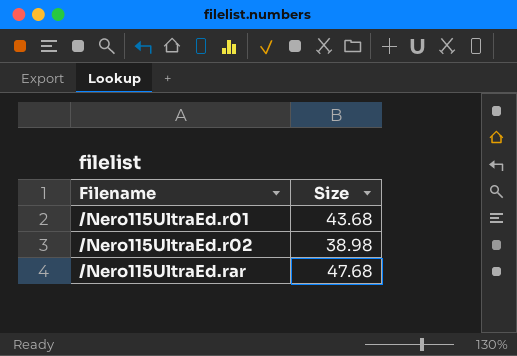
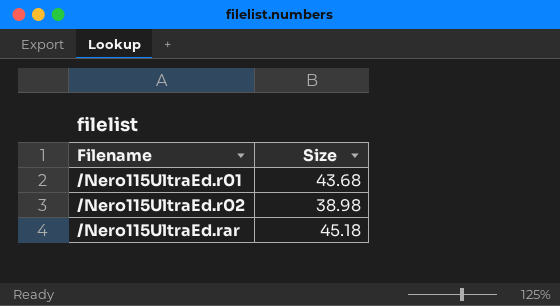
/Nero115UltraEd.rar | Size: 47.68 -> 45.18

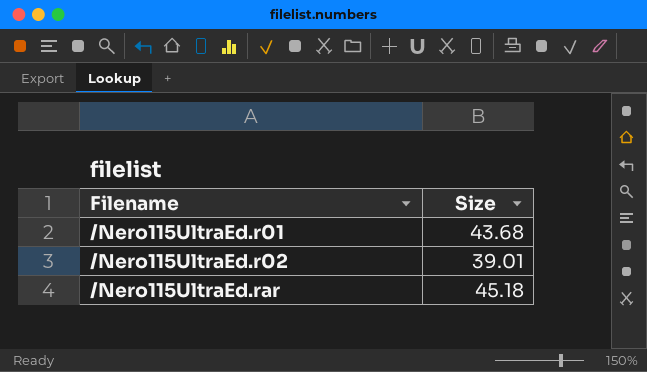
/Nero115UltraEd.r02 | Size: 38.98 -> 39.01

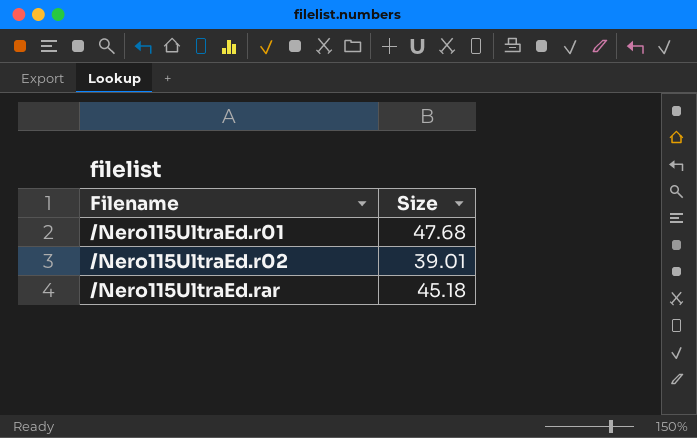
/Nero115UltraEd.r01 | Size: 43.68 -> 47.68

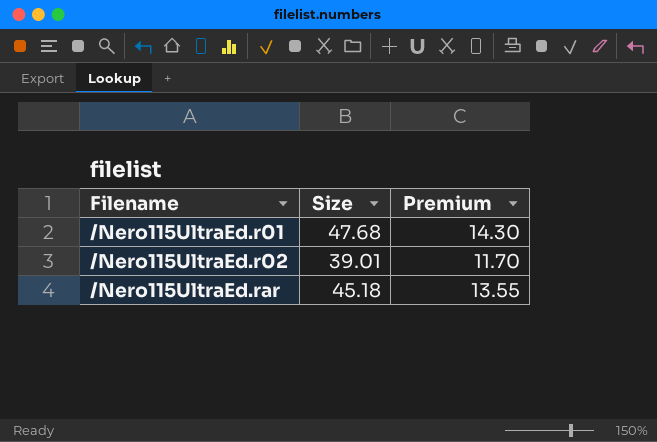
column Premium | formula: none -> [Size] * 0.3

